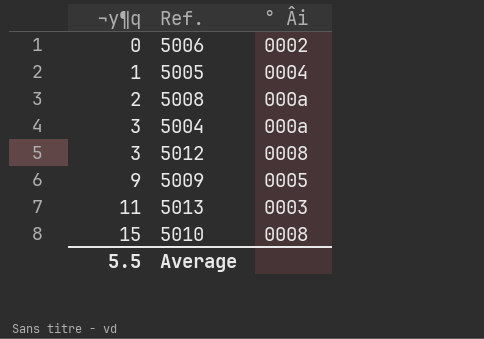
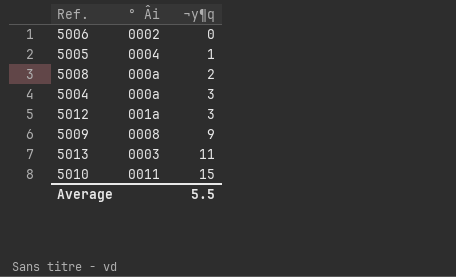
column ¬y¶q | position: 1 -> 3
5012 | ° Âi: 0008 -> 001a
5009 | ° Âi: 0005 -> 0008
5010 | ° Âi: 0008 -> 0011

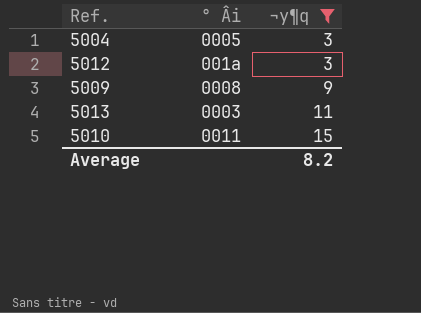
filter: none -> ¬y¶q >= 3
5004 | ° Âi: 000a -> 0005
Average | ¬y¶q: 5.5 -> 8.2

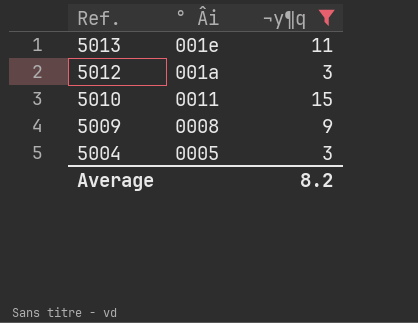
row order: ¬y¶q ascending -> Ref. descending
5013 | ° Âi: 0003 -> 001e

